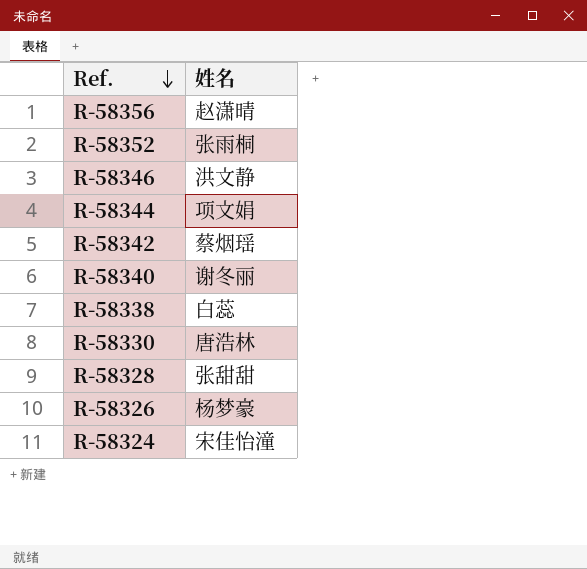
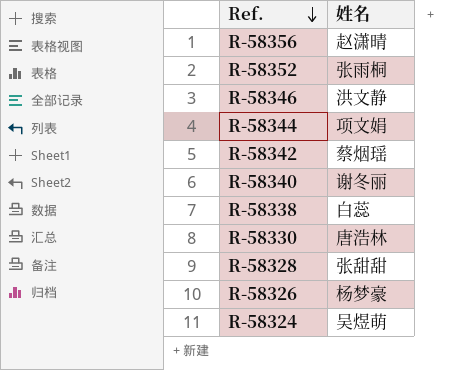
R-58324 | 姓名: 宋佳怡潼 -> 吴煜萌

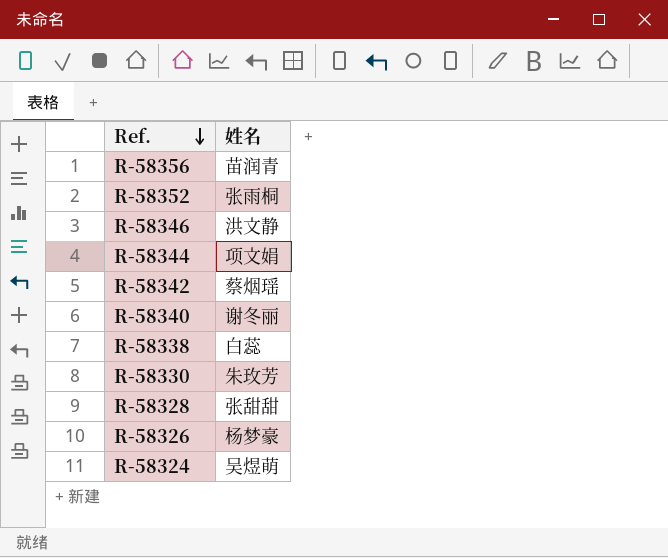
R-58356 | 姓名: 赵潇晴 -> 苗润青
R-58330 | 姓名: 唐浩林 -> 朱玫芳

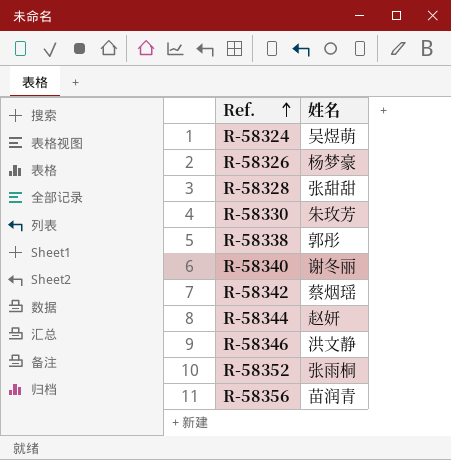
row order: Ref. descending -> Ref. ascending
R-58338 | 姓名: 白蕊 -> 郭彤
R-58344 | 姓名: 项文娟 -> 赵妍

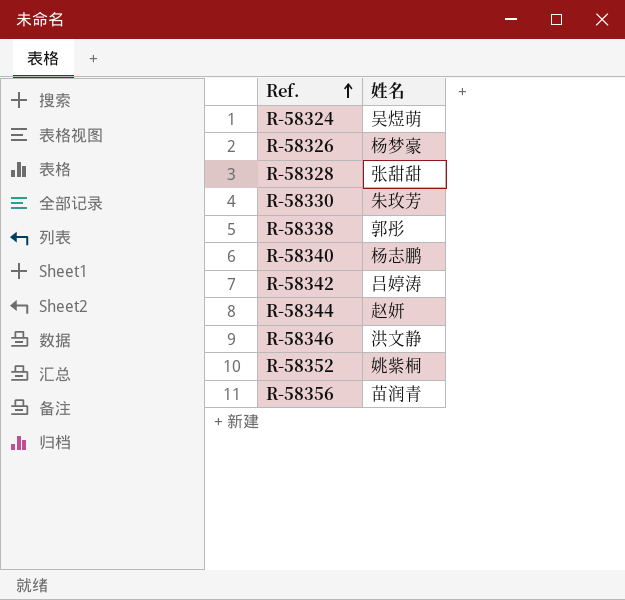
R-58340 | 姓名: 谢冬丽 -> 杨志鹏
R-58342 | 姓名: 蔡烟瑶 -> 吕婷涛
R-58352 | 姓名: 张雨桐 -> 姚紫桐

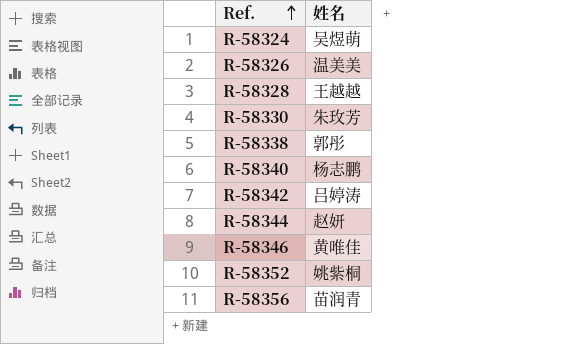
R-58326 | 姓名: 杨梦豪 -> 温美美
R-58328 | 姓名: 张甜甜 -> 王越越
R-58346 | 姓名: 洪文静 -> 黄唯佳

